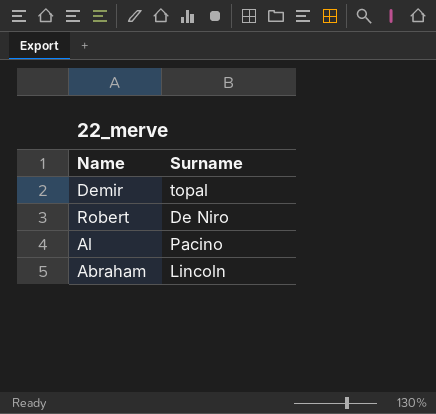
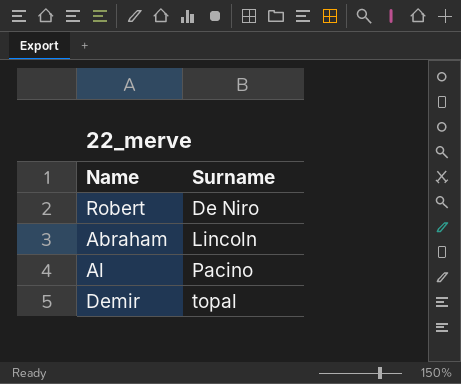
row order: none -> Surname ascending

